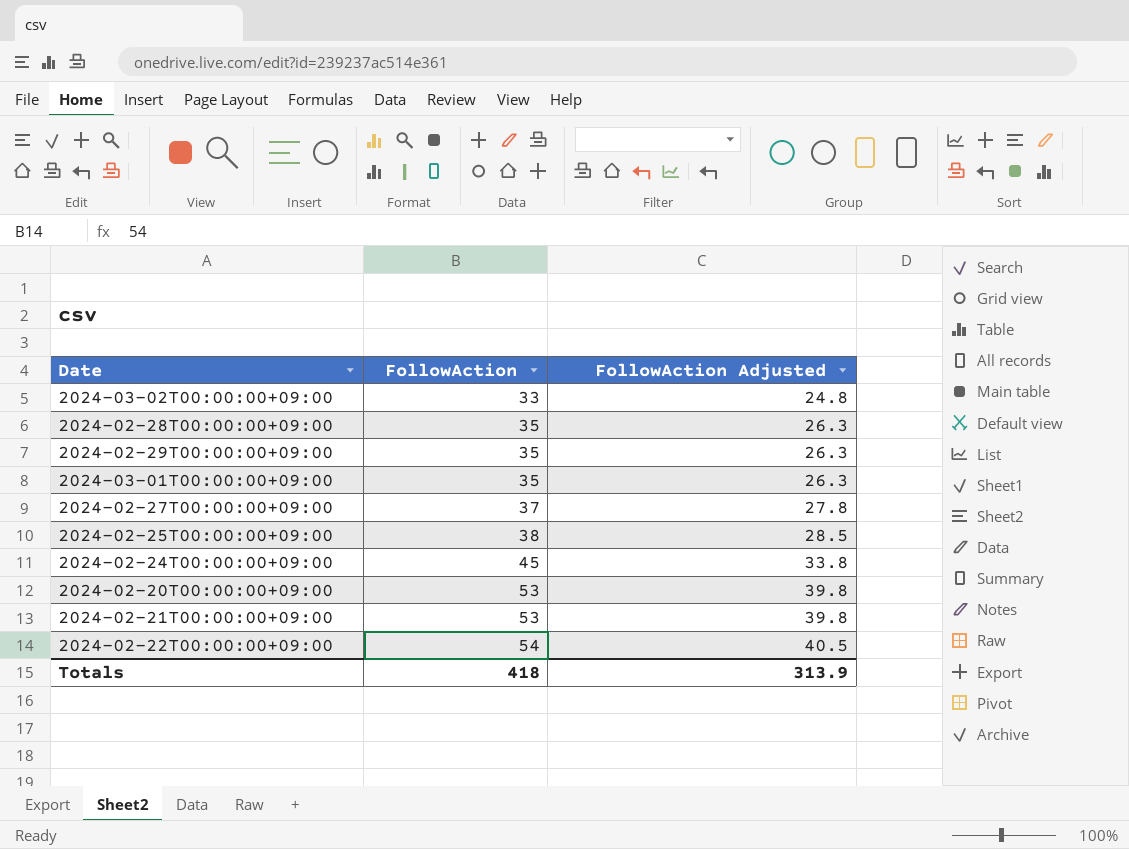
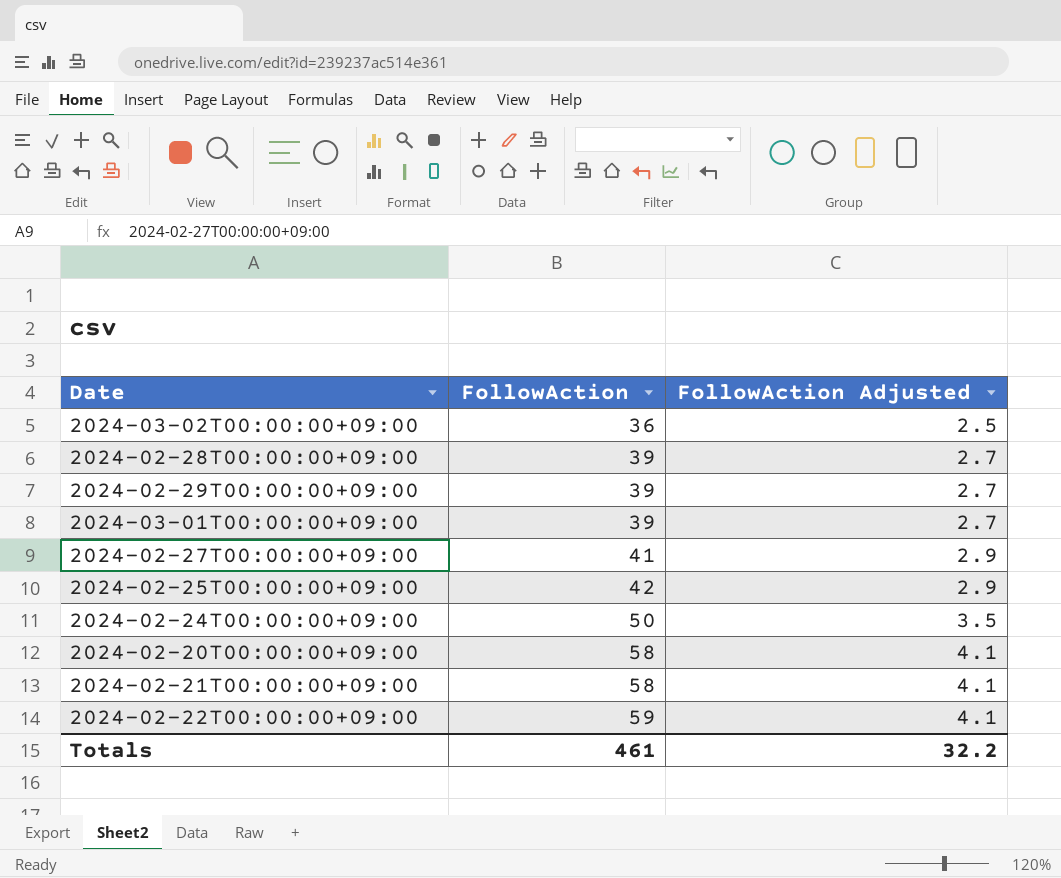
column FollowAction Adjusted | formula: [FollowAction] * 0.75 -> [FollowAction] * 0.07
2024-03-02T00:00:00+09:00 | FollowAction: 33 -> 36
2024-02-28T00:00:00+09:00 | FollowAction: 35 -> 39
2024-02-29T00:00:00+09:00 | FollowAction: 35 -> 39
2024-03-01T00:00:00+09:00 | FollowAction: 35 -> 39
2024-02-27T00:00:00+09:00 | FollowAction: 37 -> 41
2024-02-25T00:00:00+09:00 | FollowAction: 38 -> 42
2024-02-24T00:00:00+09:00 | FollowAction: 45 -> 50
2024-02-20T00:00:00+09:00 | FollowAction: 53 -> 58
2024-02-21T00:00:00+09:00 | FollowAction: 53 -> 58
2024-02-22T00:00:00+09:00 | FollowAction: 54 -> 59
Totals | FollowAction: 418 -> 461
Totals | FollowAction Adjusted: 313.9 -> 32.2

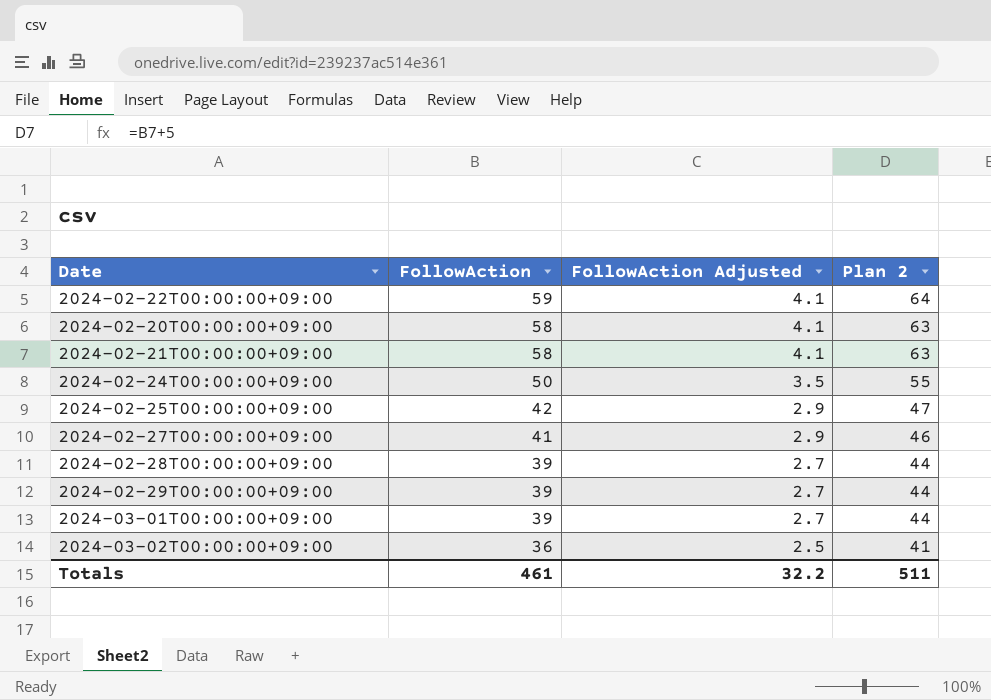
row order: FollowAction ascending -> FollowAction descending
column Plan 2 | formula: none -> [FollowAction] + 5

